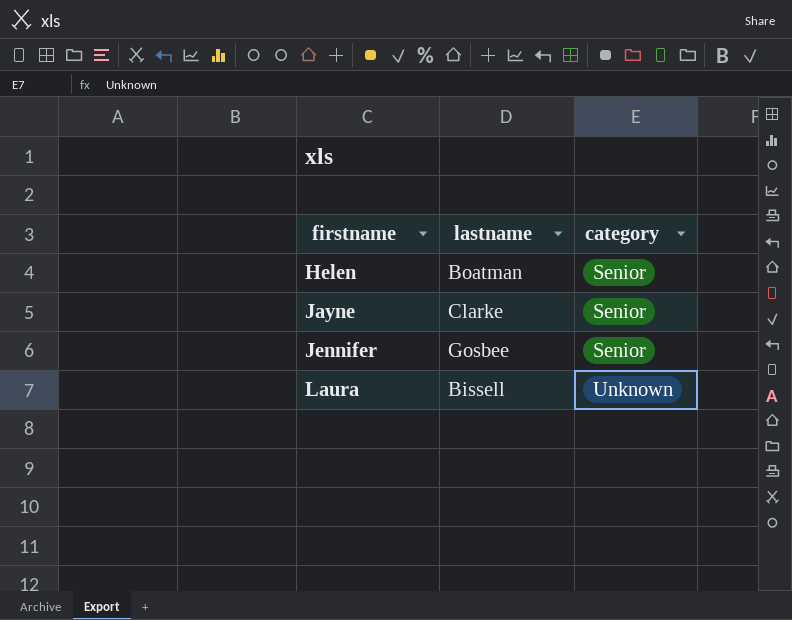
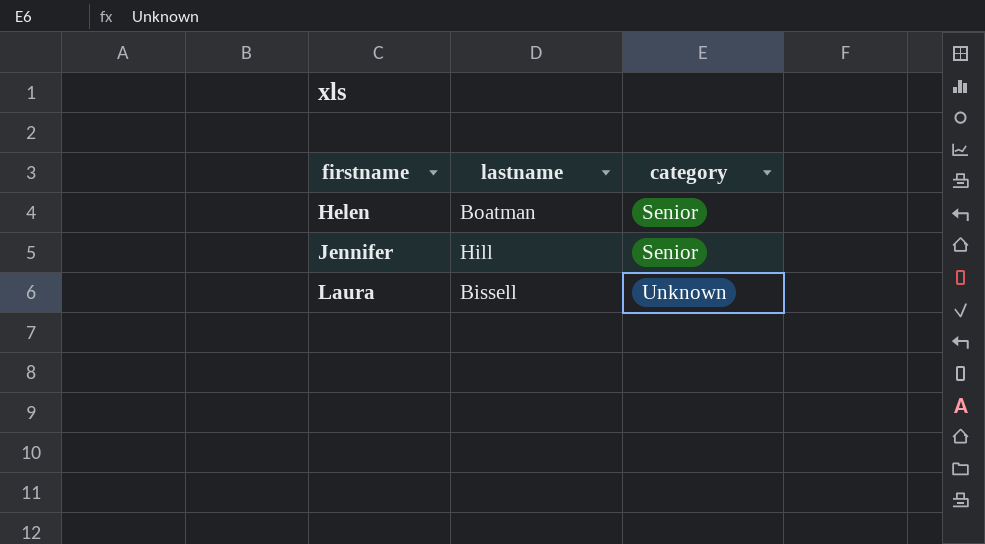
row Jayne: Clarke | Senior -> none
Jennifer | lastname: Gosbee -> Hill

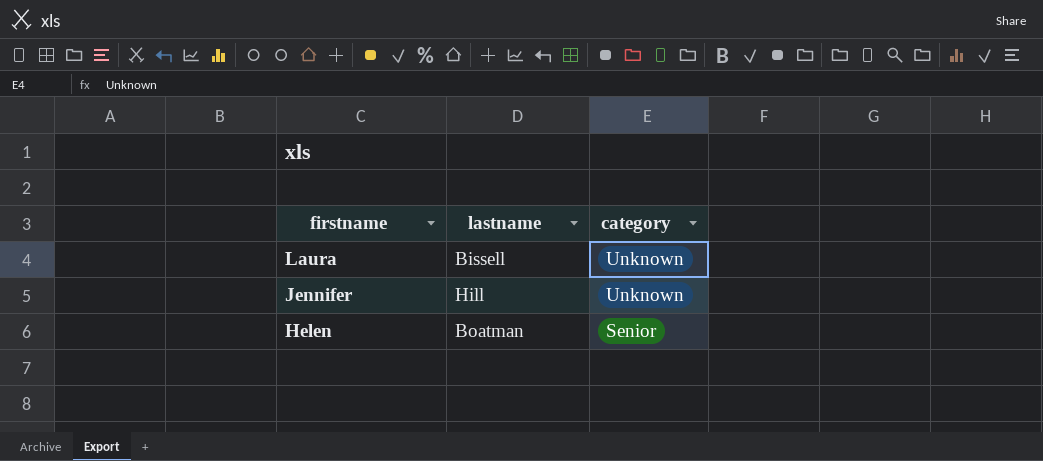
row order: firstname ascending -> firstname descending
Jennifer | category: Senior -> Unknown

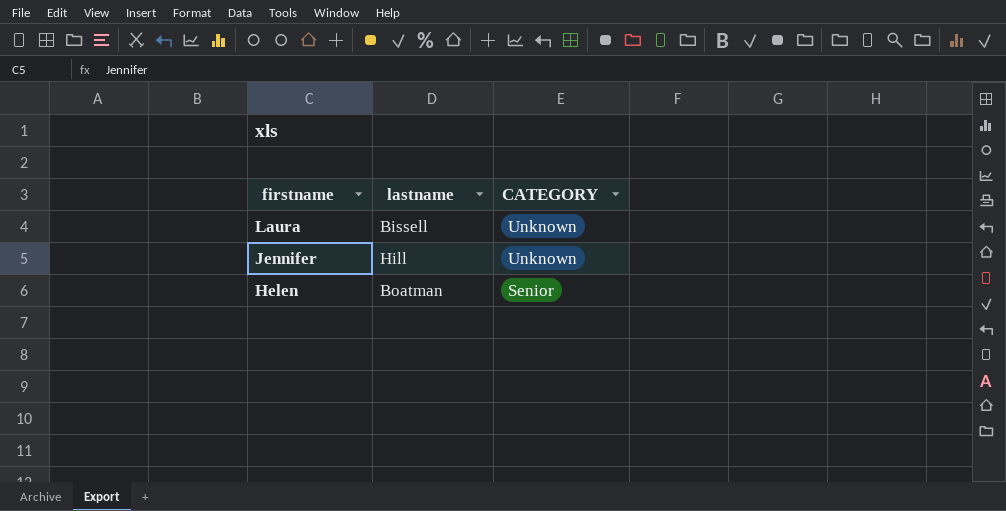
column name: category -> CATEGORY

